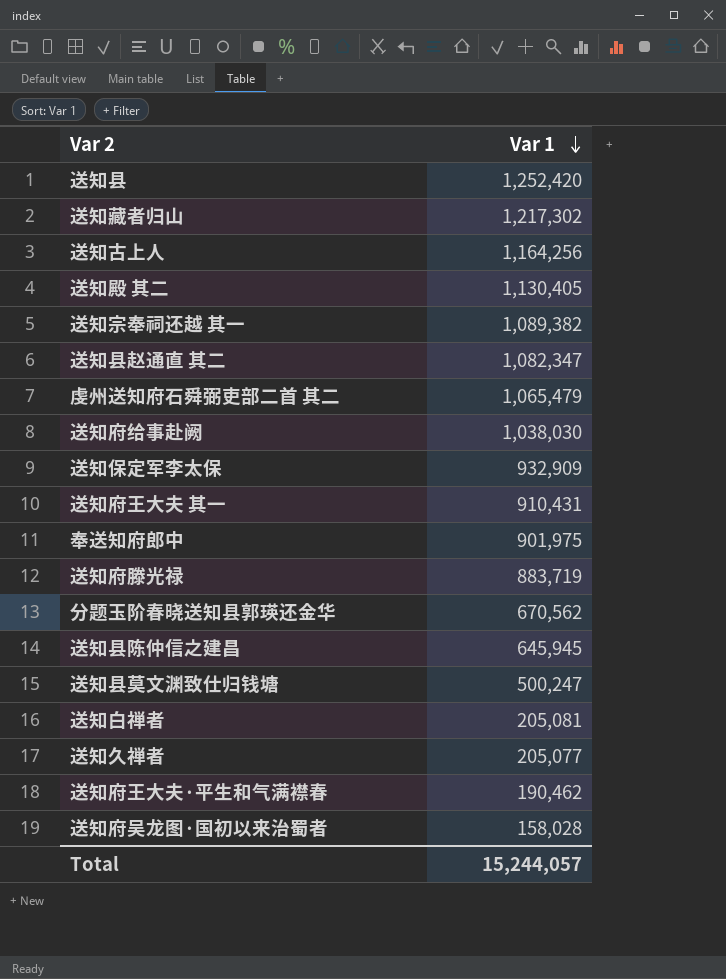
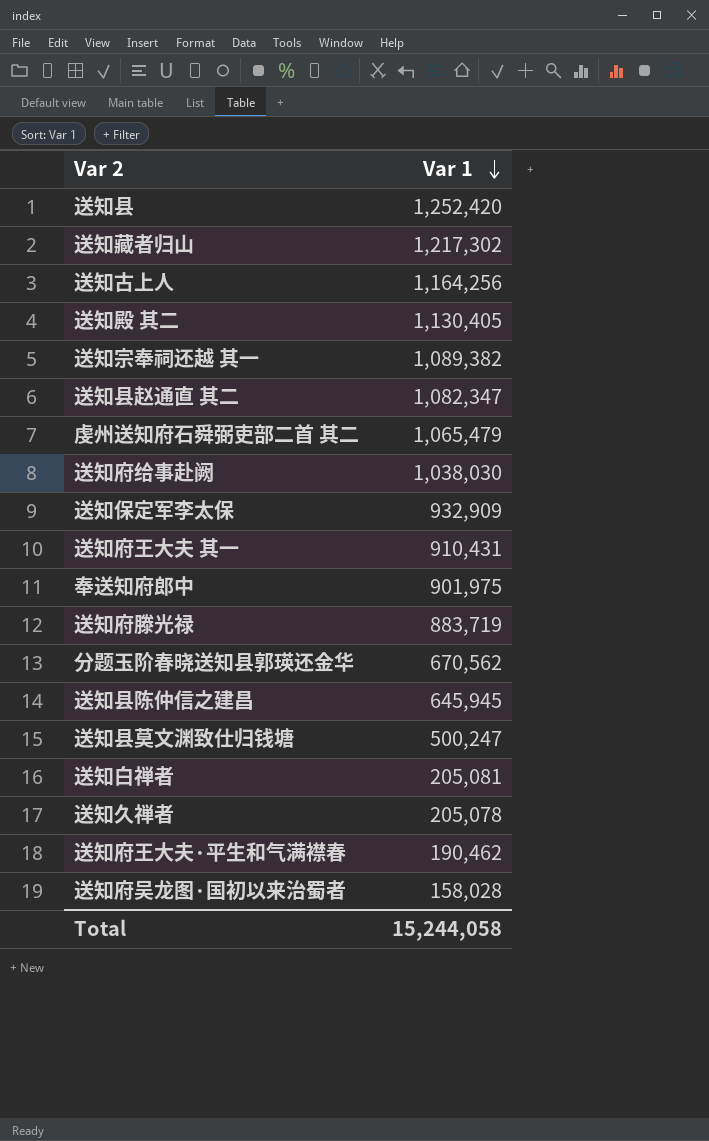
送知久禅者 | Var 1: 205,077 -> 205,078
Total | Var 1: 15,244,057 -> 15,244,058

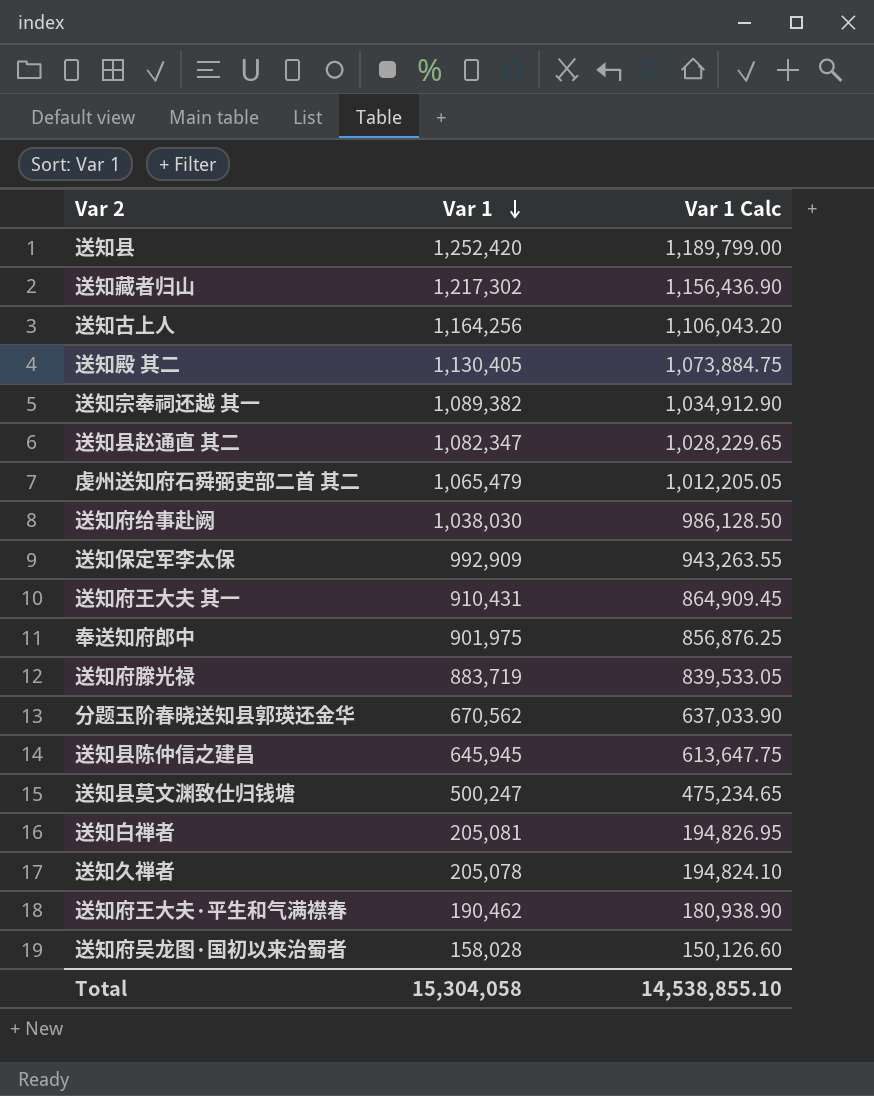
column Var 1 Calc | formula: none -> [Var 1] * 0.95
送知保定军李太保 | Var 1: 932,909 -> 992,909
Total | Var 1: 15,244,058 -> 15,304,058

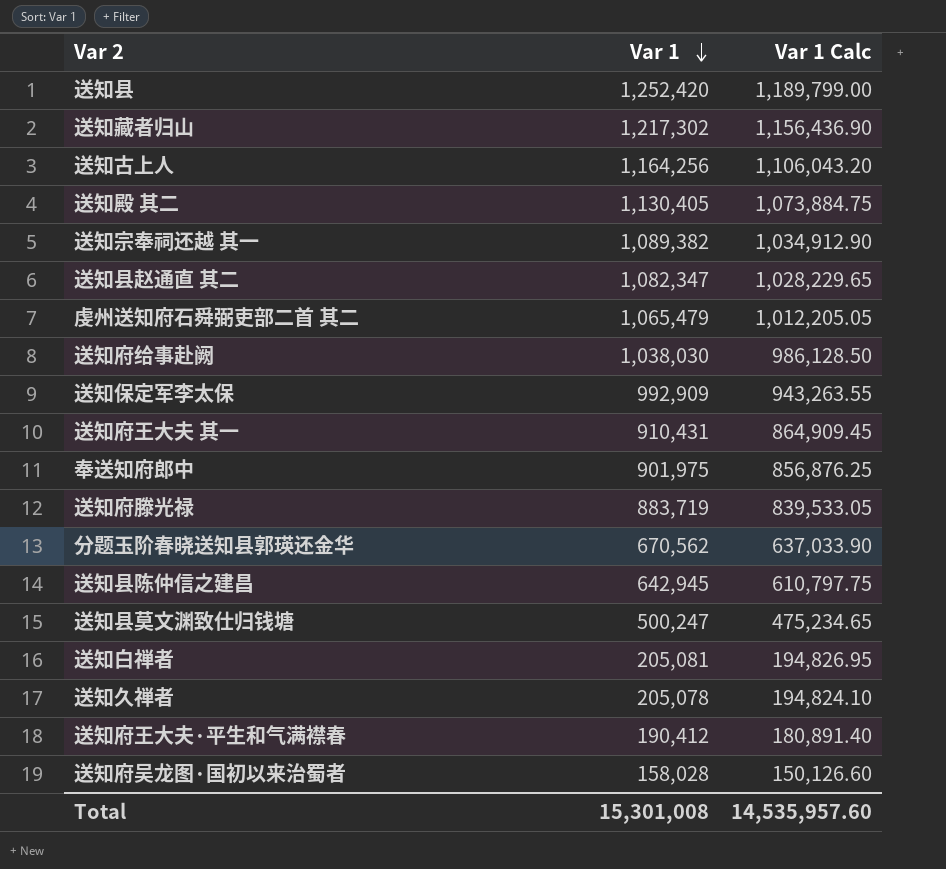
送知县陈仲信之建昌 | Var 1: 645,945 -> 642,945
送知县陈仲信之建昌 | Var 1 Calc: 613,647.75 -> 610,797.75
送知府王大夫·平生和气满襟春 | Var 1: 190,462 -> 190,412
送知府王大夫·平生和气满襟春 | Var 1 Calc: 180,938.90 -> 180,891.40
Total | Var 1: 15,304,058 -> 15,301,008
Total | Var 1 Calc: 14,538,855.10 -> 14,535,957.60

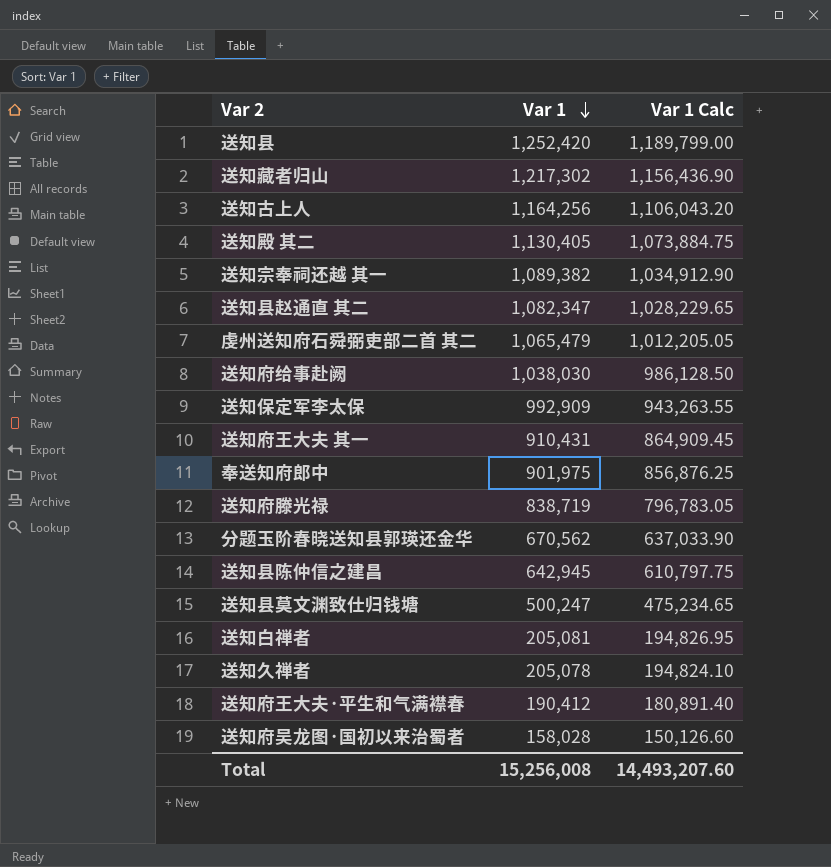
送知府滕光禄 | Var 1: 883,719 -> 838,719
送知府滕光禄 | Var 1 Calc: 839,533.05 -> 796,783.05
Total | Var 1: 15,301,008 -> 15,256,008
Total | Var 1 Calc: 14,535,957.60 -> 14,493,207.60

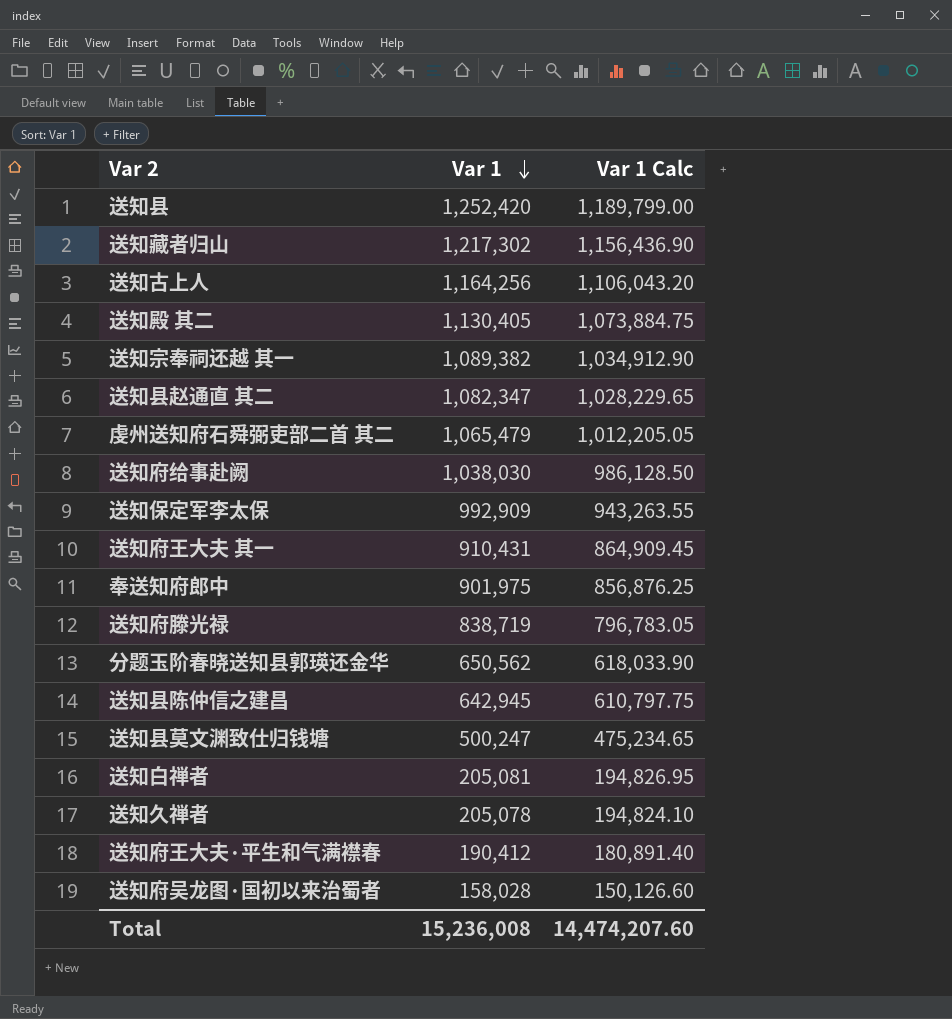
分题玉阶春晓送知县郭瑛还金华 | Var 1: 670,562 -> 650,562
分题玉阶春晓送知县郭瑛还金华 | Var 1 Calc: 637,033.90 -> 618,033.90
Total | Var 1: 15,256,008 -> 15,236,008
Total | Var 1 Calc: 14,493,207.60 -> 14,474,207.60

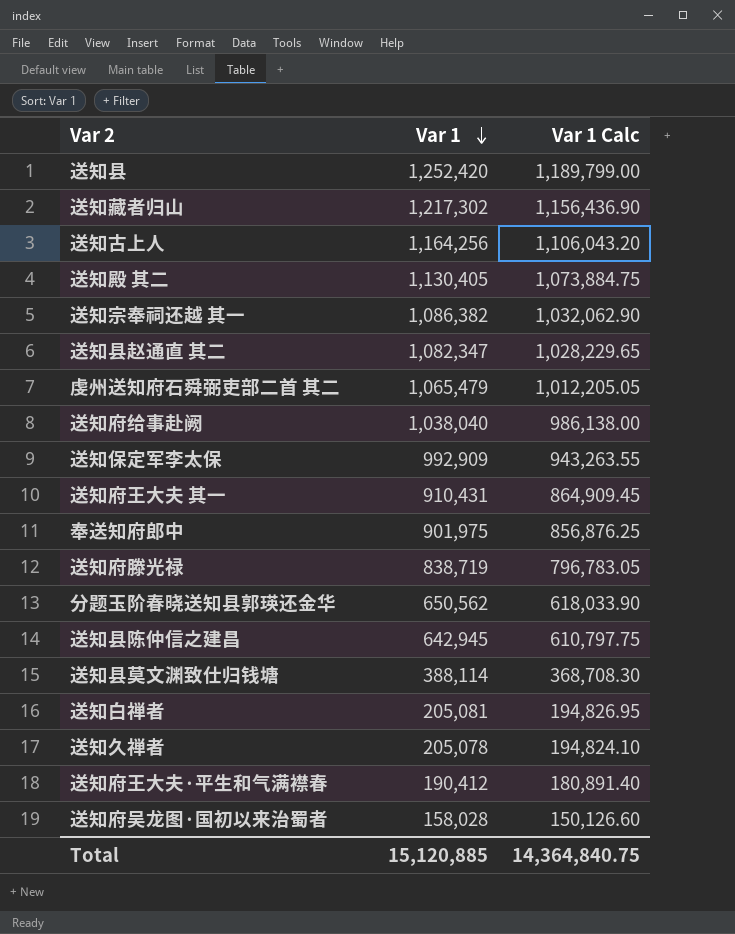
送知宗奉祠还越 其一 | Var 1: 1,089,382 -> 1,086,382
送知宗奉祠还越 其一 | Var 1 Calc: 1,034,912.90 -> 1,032,062.90
送知府给事赴阙 | Var 1: 1,038,030 -> 1,038,040
送知府给事赴阙 | Var 1 Calc: 986,128.50 -> 986,138.00
送知县莫文渊致仕归钱塘 | Var 1: 500,247 -> 388,114
送知县莫文渊致仕归钱塘 | Var 1 Calc: 475,234.65 -> 368,708.30
Total | Var 1: 15,236,008 -> 15,120,885
Total | Var 1 Calc: 14,474,207.60 -> 14,364,840.75

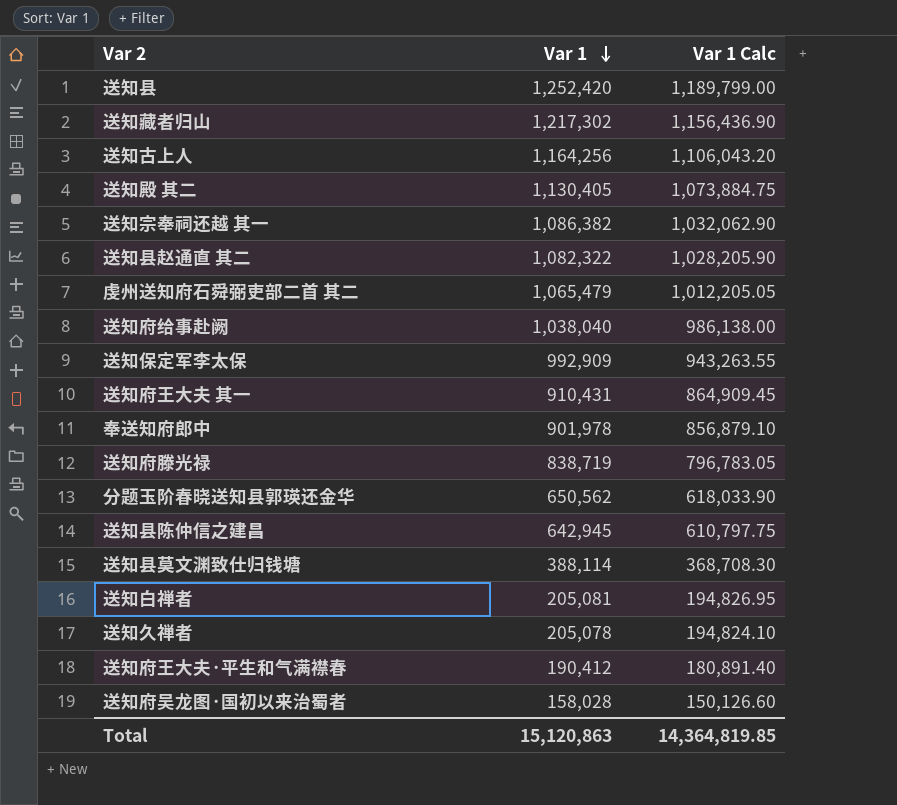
送知县赵通直 其二 | Var 1: 1,082,347 -> 1,082,322
送知县赵通直 其二 | Var 1 Calc: 1,028,229.65 -> 1,028,205.90
奉送知府郎中 | Var 1: 901,975 -> 901,978
奉送知府郎中 | Var 1 Calc: 856,876.25 -> 856,879.10
Total | Var 1: 15,120,885 -> 15,120,863
Total | Var 1 Calc: 14,364,840.75 -> 14,364,819.85

